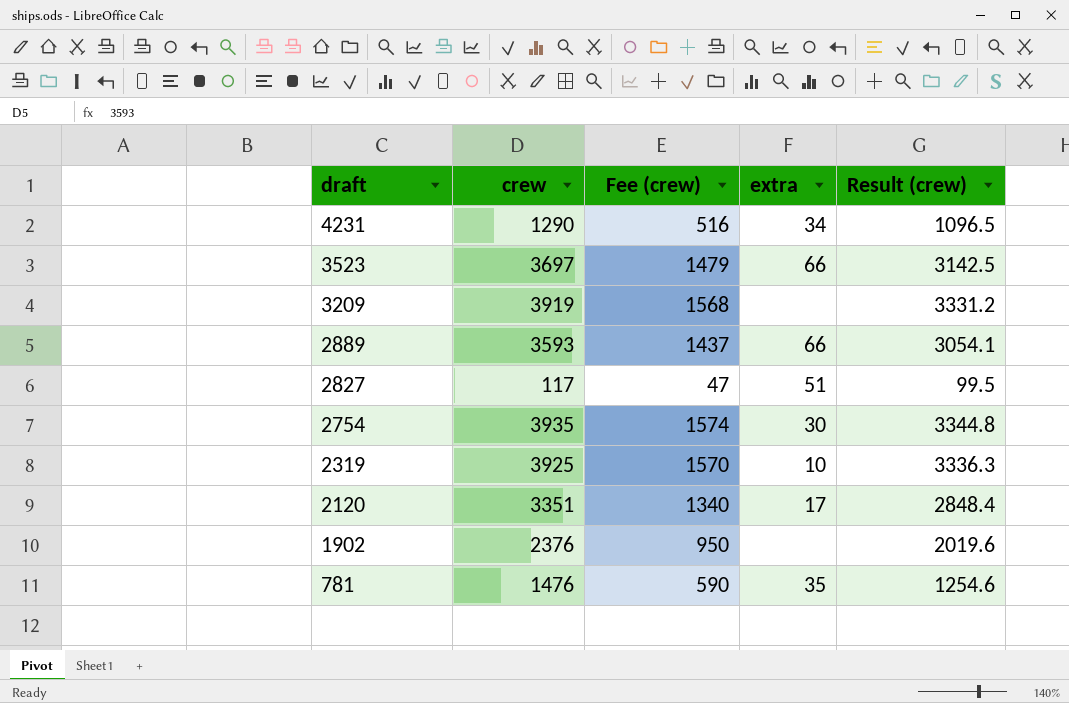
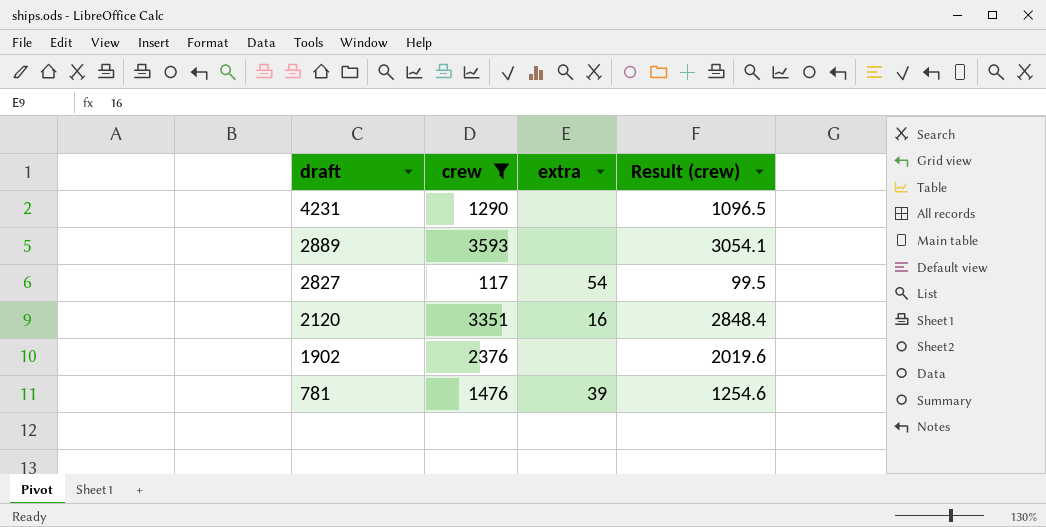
filter: none -> crew <= 3593
column Fee (crew) | formula: [crew] * 0.4 -> none
4231 | extra: 34 -> none
2889 | extra: 66 -> none
2827 | extra: 51 -> 54
2120 | extra: 17 -> 16
781 | extra: 35 -> 39

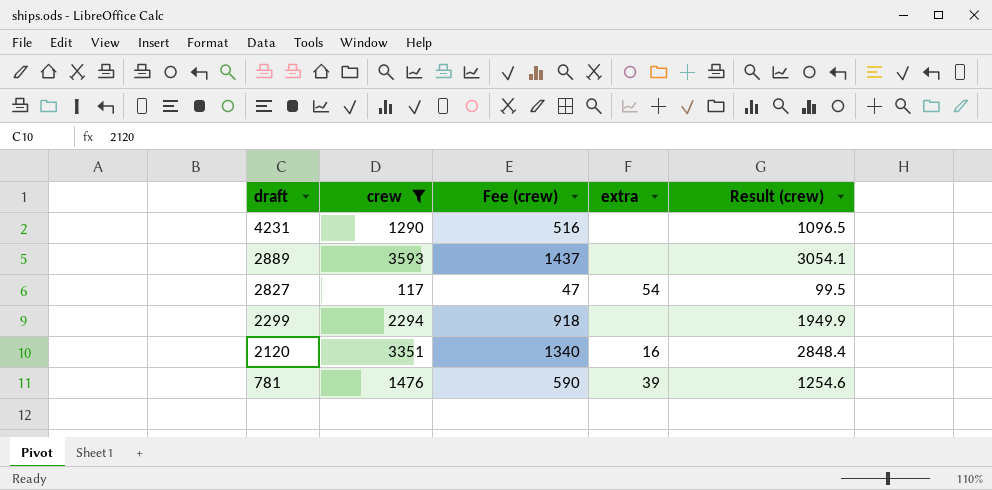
column Fee (crew) | formula: none -> [crew] * 0.4
row 1902: 2376 | none | 2019.6 -> none
row 2299: none -> 2294 | 918 | none | 1949.9

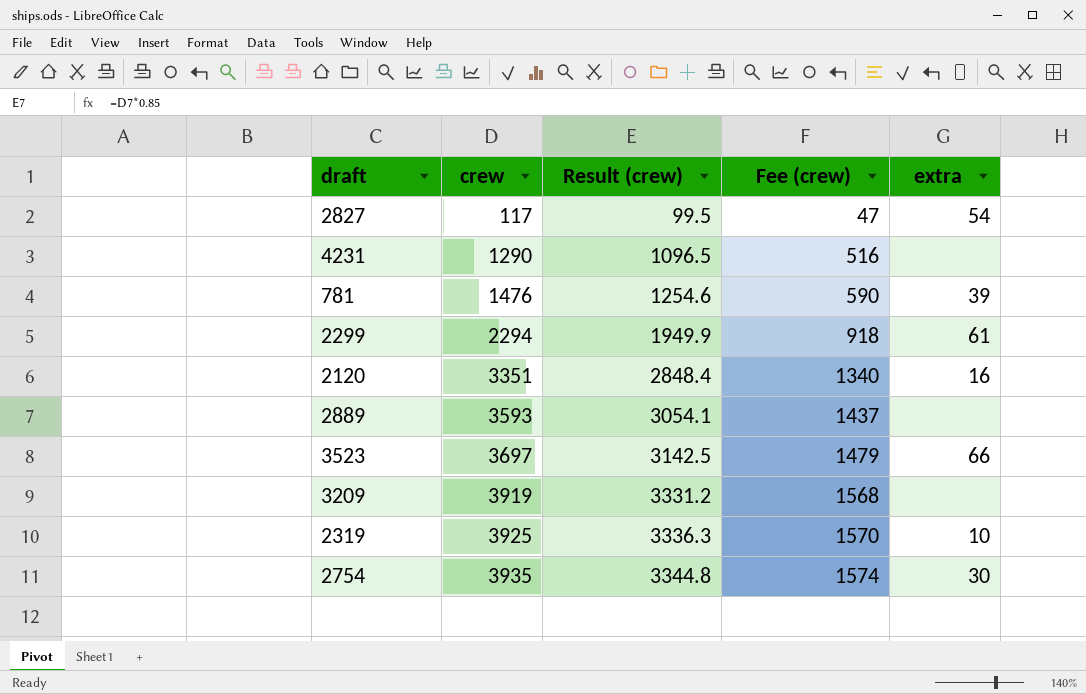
filter: crew <= 3593 -> none
row order: draft descending -> crew ascending
column Result (crew) | position: 5 -> 3
2299 | extra: none -> 61

